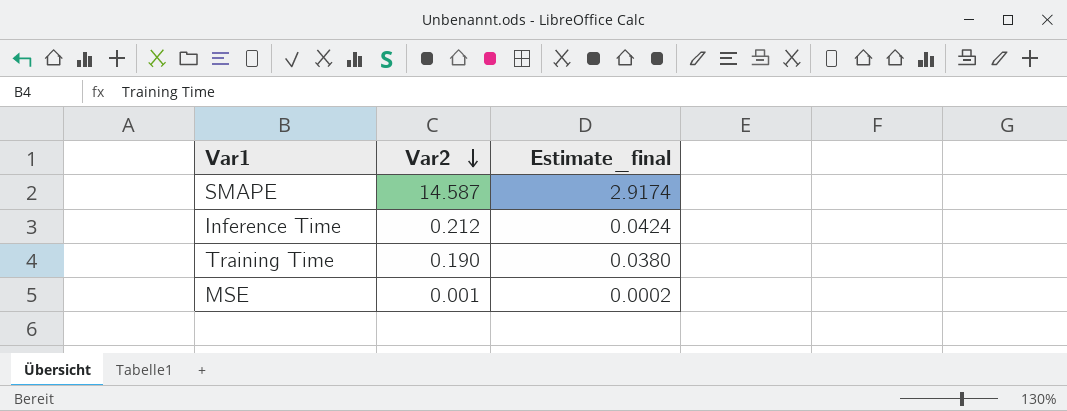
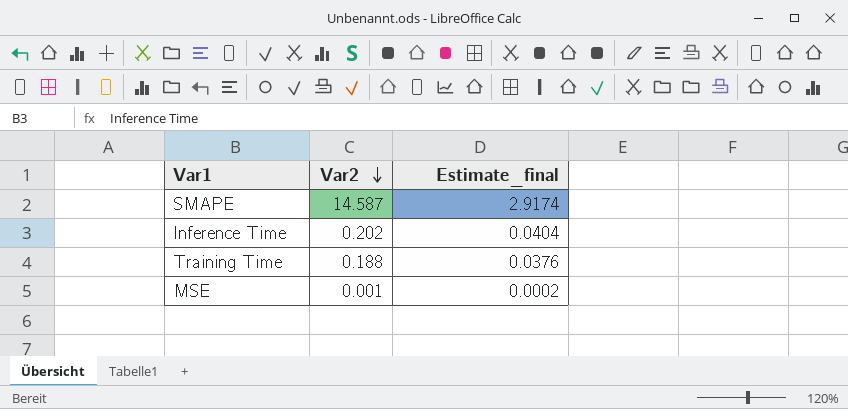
Inference Time | Var2: 0.212 -> 0.202
Inference Time | Estimate_final: 0.0424 -> 0.0404
Training Time | Var2: 0.190 -> 0.188
Training Time | Estimate_final: 0.0380 -> 0.0376

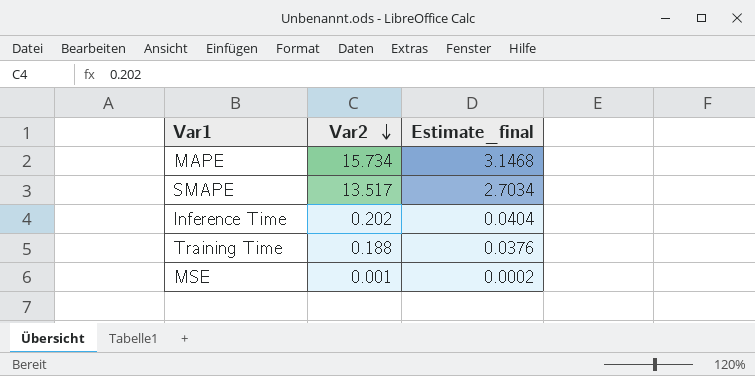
row MAPE: none -> 15.734 | 3.1468
SMAPE | Var2: 14.587 -> 13.517
SMAPE | Estimate_final: 2.9174 -> 2.7034

